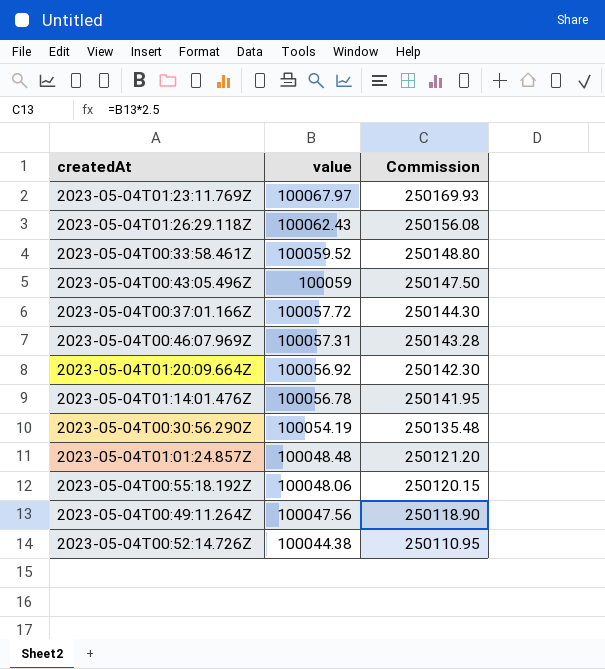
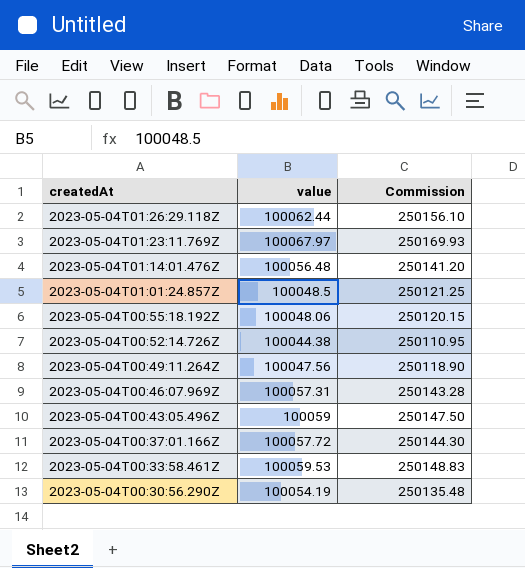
row order: value descending -> createdAt descending
row 2023-05-04T01:20:09.664Z: 100056.92 | 250142.30 -> none
2023-05-04T01:26:29.118Z | value: 100062.43 -> 100062.44
2023-05-04T01:26:29.118Z | Commission: 250156.08 -> 250156.10
2023-05-04T01:14:01.476Z | value: 100056.78 -> 100056.48
2023-05-04T01:14:01.476Z | Commission: 250141.95 -> 250141.20
2023-05-04T01:01:24.857Z | value: 100048.48 -> 100048.5
2023-05-04T01:01:24.857Z | Commission: 250121.20 -> 250121.25
2023-05-04T00:33:58.461Z | value: 100059.52 -> 100059.53
2023-05-04T00:33:58.461Z | Commission: 250148.80 -> 250148.83

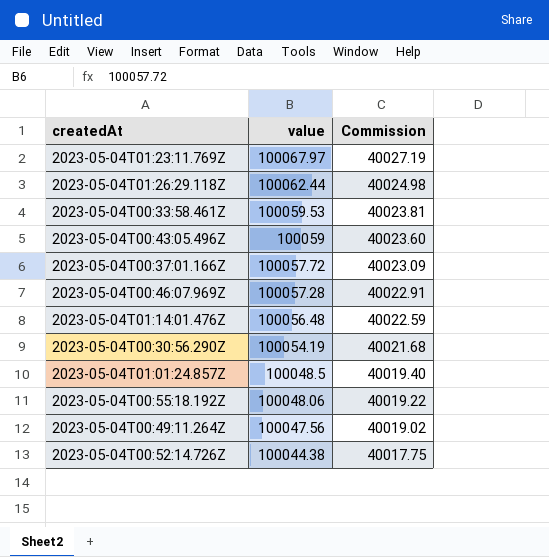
row order: createdAt descending -> value descending
column Commission | formula: [value] * 2.5 -> [value] * 0.4
2023-05-04T00:46:07.969Z | value: 100057.31 -> 100057.28

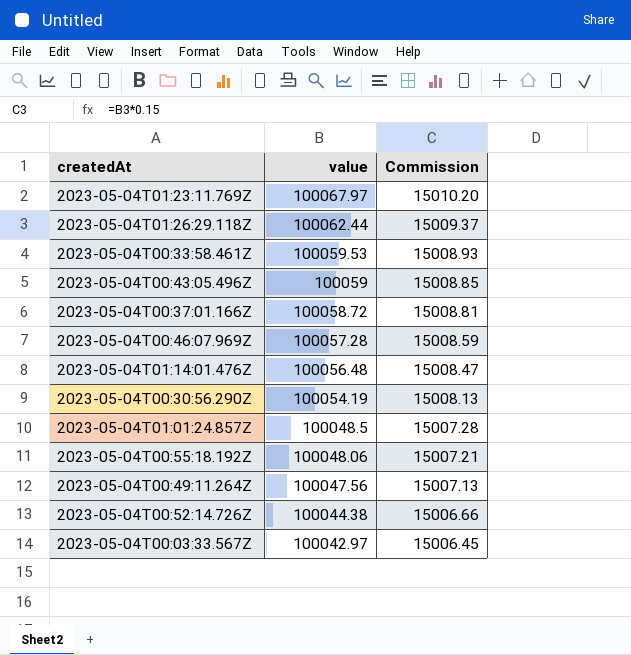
column Commission | formula: [value] * 0.4 -> [value] * 0.15
2023-05-04T00:37:01.166Z | value: 100057.72 -> 100058.72
row 2023-05-04T00:03:33.567Z: none -> 100042.97 | 15006.45

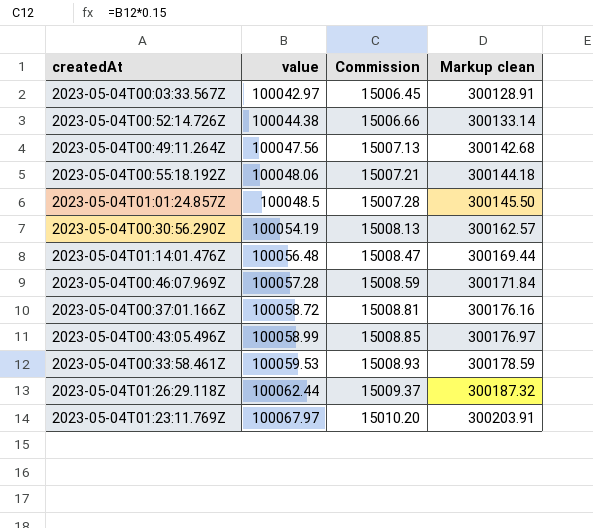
row order: value descending -> value ascending
column Markup clean | formula: none -> [value] * 3
2023-05-04T00:43:05.496Z | value: 100059 -> 100058.99

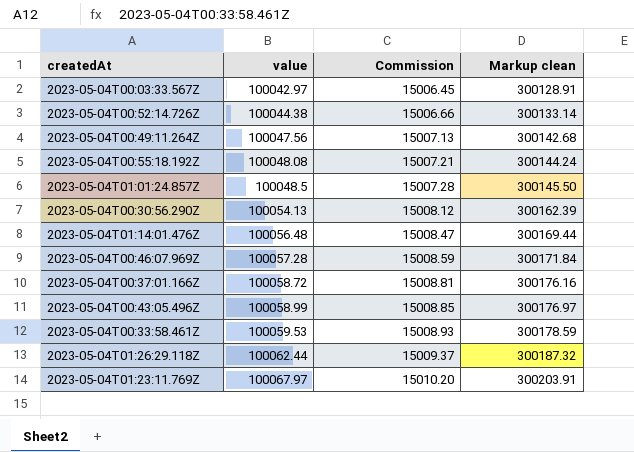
2023-05-04T00:55:18.192Z | value: 100048.06 -> 100048.08
2023-05-04T00:55:18.192Z | Markup clean: 300144.18 -> 300144.24
2023-05-04T00:30:56.290Z | value: 100054.19 -> 100054.13
2023-05-04T00:30:56.290Z | Commission: 15008.13 -> 15008.12
2023-05-04T00:30:56.290Z | Markup clean: 300162.57 -> 300162.39

